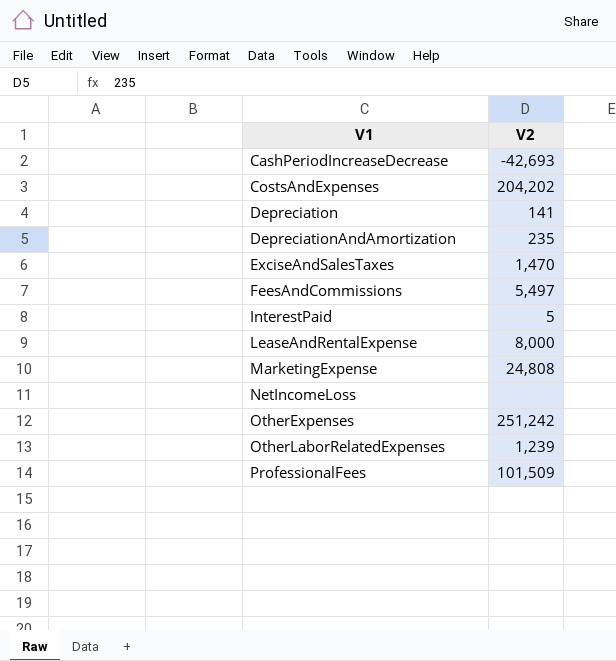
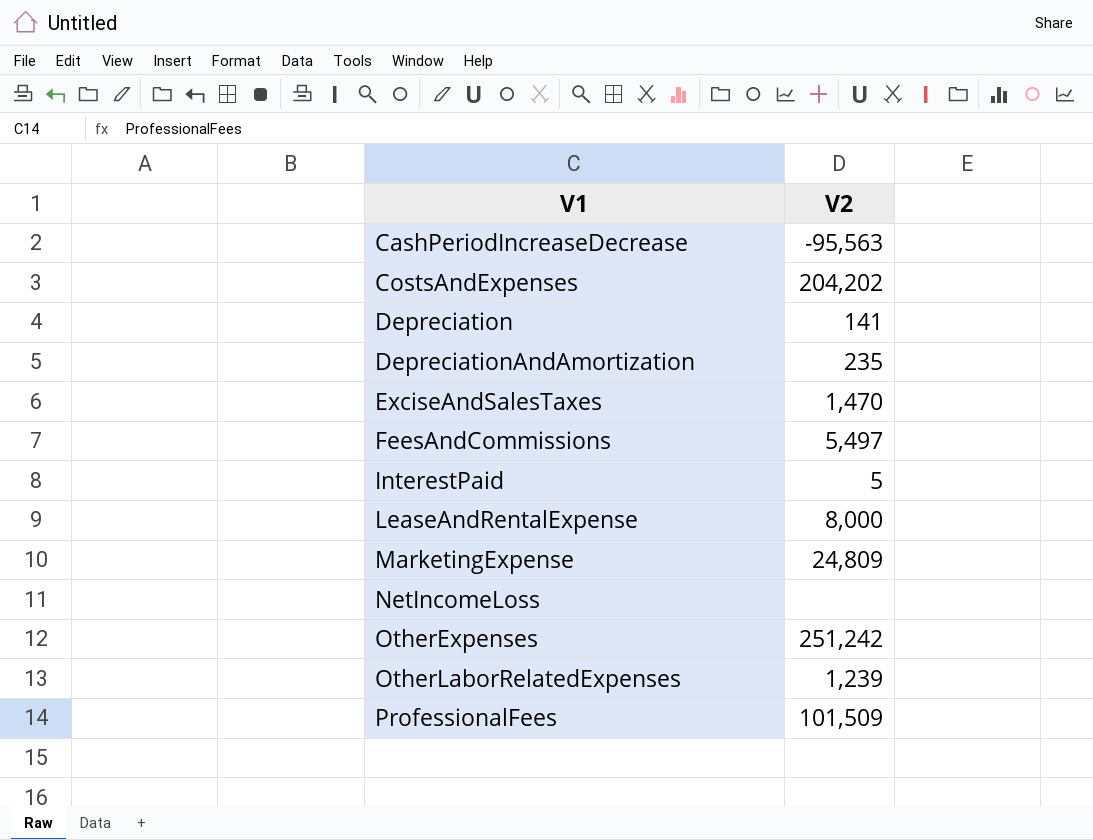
CashPeriodIncreaseDecrease | V2: -42,693 -> -95,563
MarketingExpense | V2: 24,808 -> 24,809

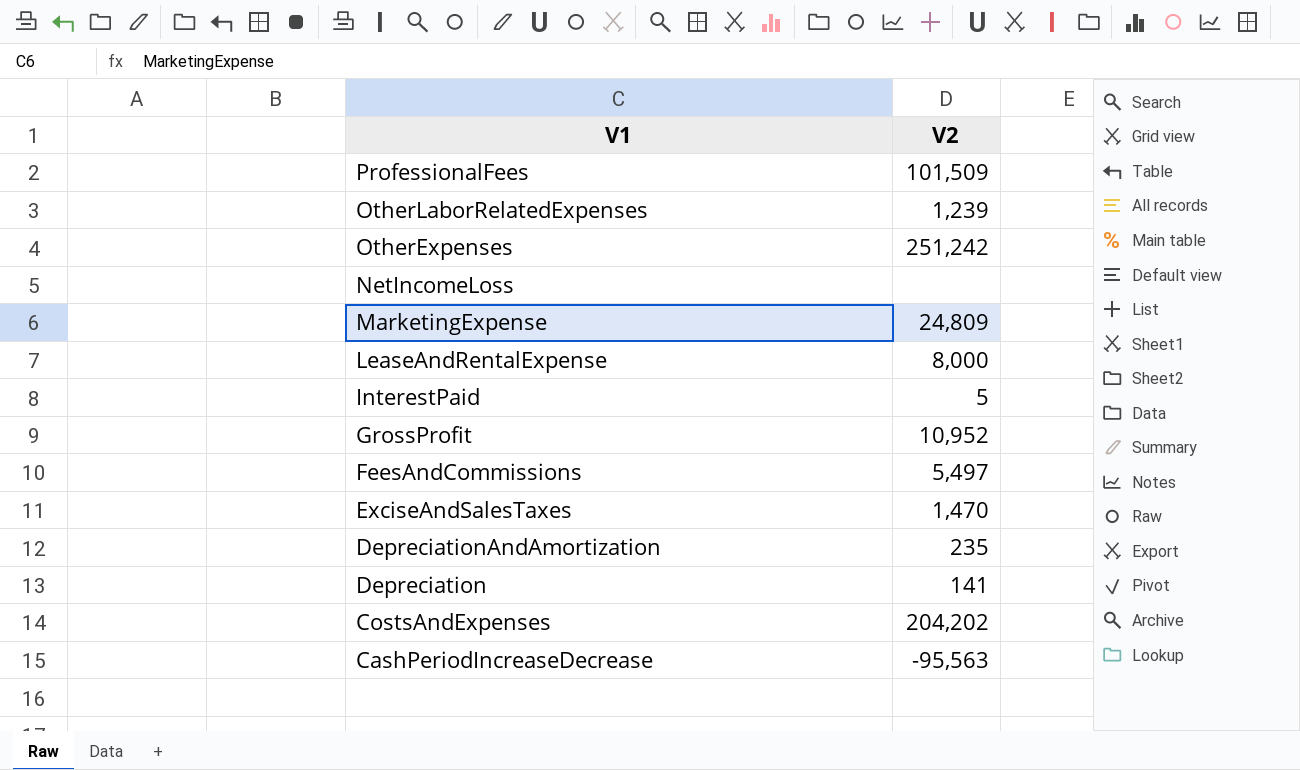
row order: V1 ascending -> V1 descending
row GrossProfit: none -> 10,952

